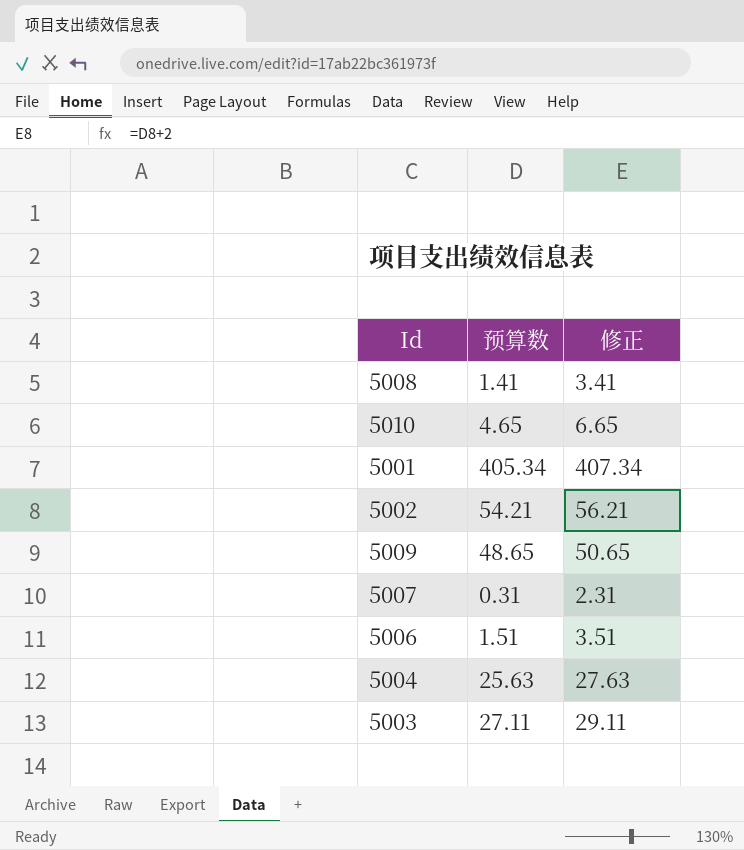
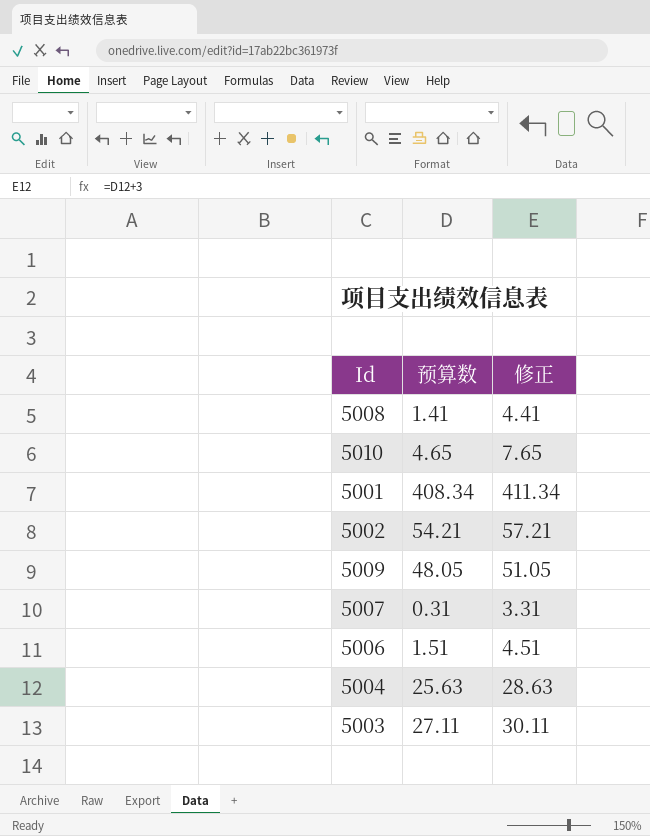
column 修正 | formula: [预算数] + 2 -> [预算数] + 3
5001 | 预算数: 405.34 -> 408.34
5009 | 预算数: 48.65 -> 48.05

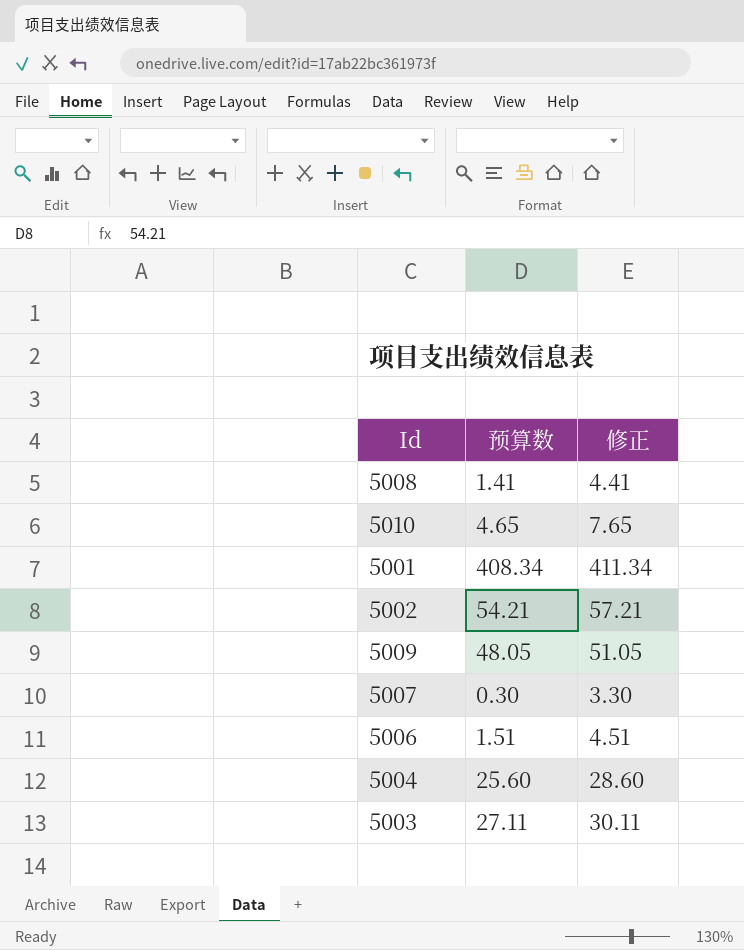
5007 | 预算数: 0.31 -> 0.30
5007 | 修正: 3.31 -> 3.30
5004 | 预算数: 25.63 -> 25.60
5004 | 修正: 28.63 -> 28.60

